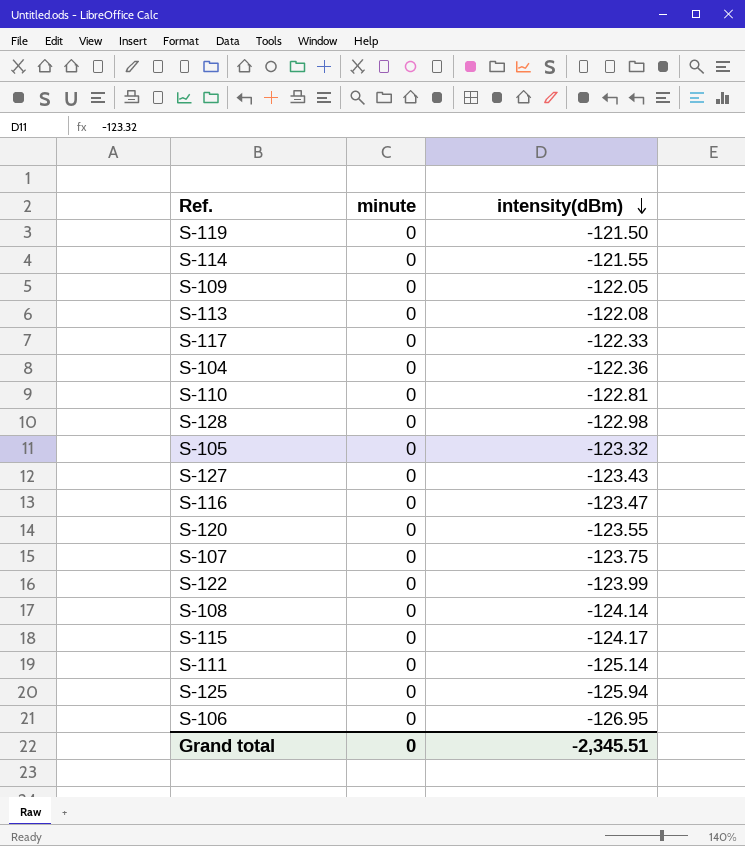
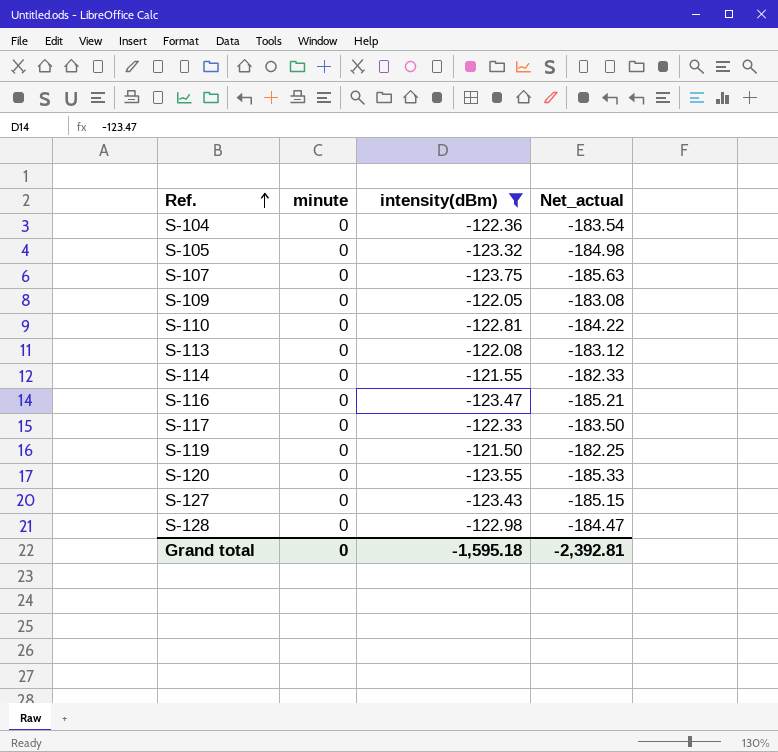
filter: none -> intensity(dBm) >= -123.75
row order: intensity(dBm) descending -> Ref. ascending
column Net_actual | formula: none -> [intensity(dBm)] * 1.5
Grand total | intensity(dBm): -2,345.51 -> -1,595.18

